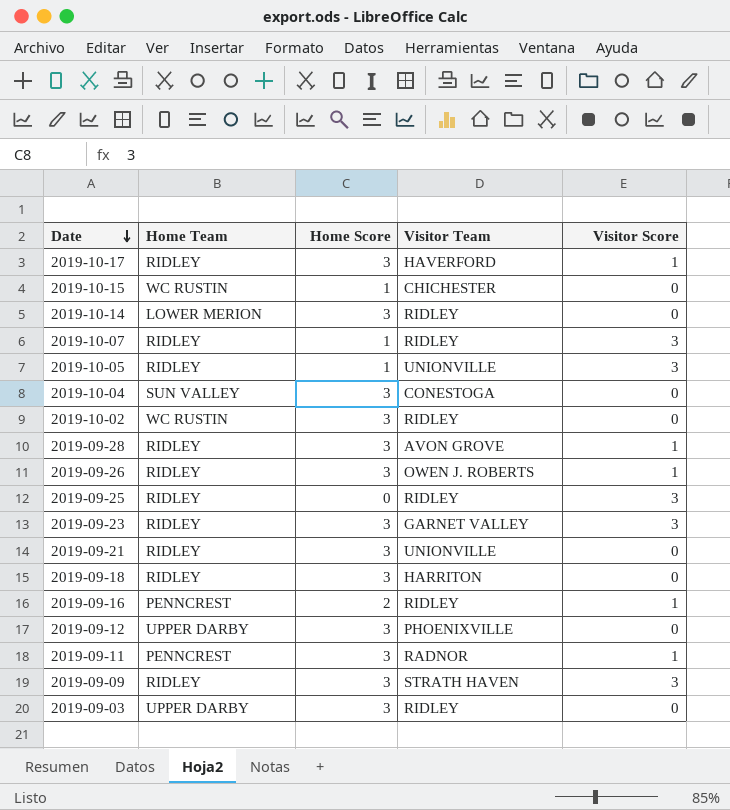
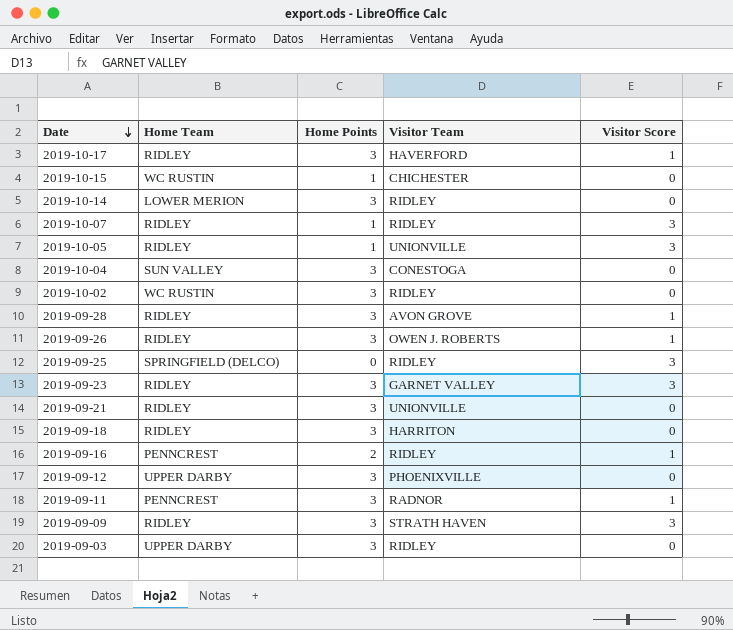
column name: Home Score -> Home Points
2019-09-25 | Home Team: RIDLEY -> SPRINGFIELD (DELCO)

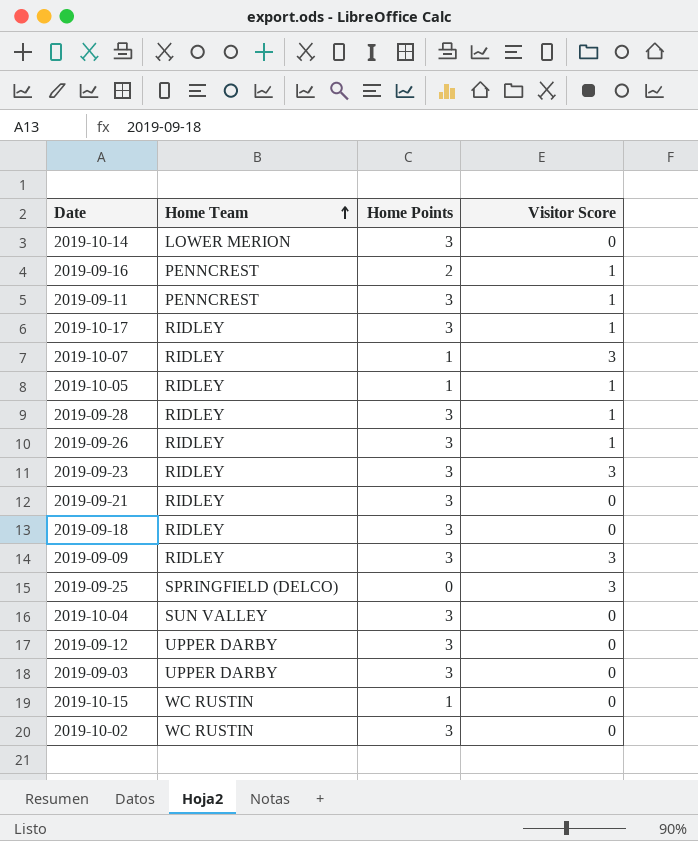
row order: Date descending -> Home Team ascending
column Visitor Team | position: 4 -> none
2019-10-05 | Visitor Score: 3 -> 1

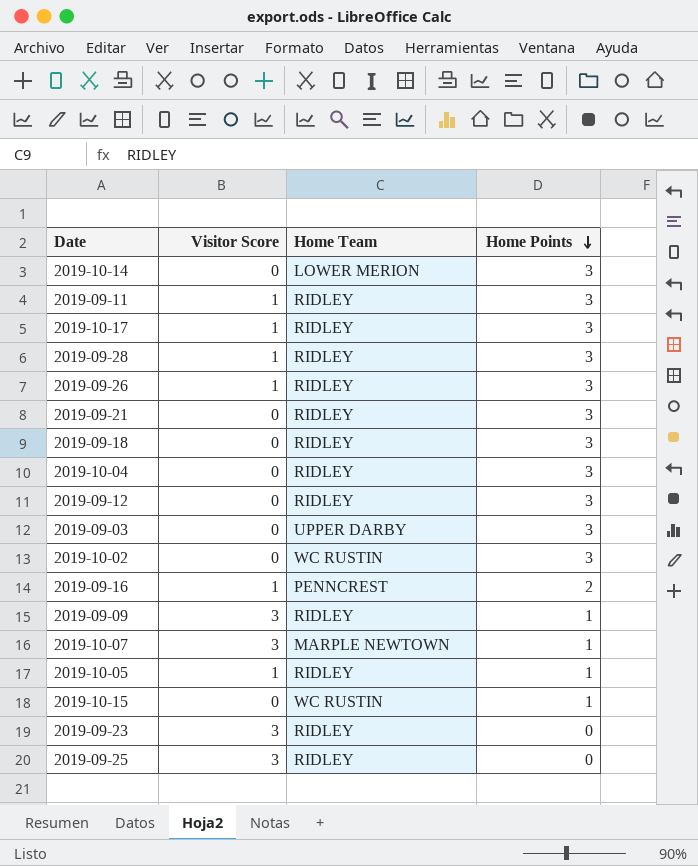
row order: Home Team ascending -> Home Points descending
column Visitor Score | position: 4 -> 2
2019-09-11 | Home Team: PENNCREST -> RIDLEY
2019-10-04 | Home Team: SUN VALLEY -> RIDLEY
2019-09-12 | Home Team: UPPER DARBY -> RIDLEY
2019-09-09 | Home Points: 3 -> 1
2019-10-07 | Home Team: RIDLEY -> MARPLE NEWTOWN
2019-09-23 | Home Points: 3 -> 0
2019-09-25 | Home Team: SPRINGFIELD (DELCO) -> RIDLEY

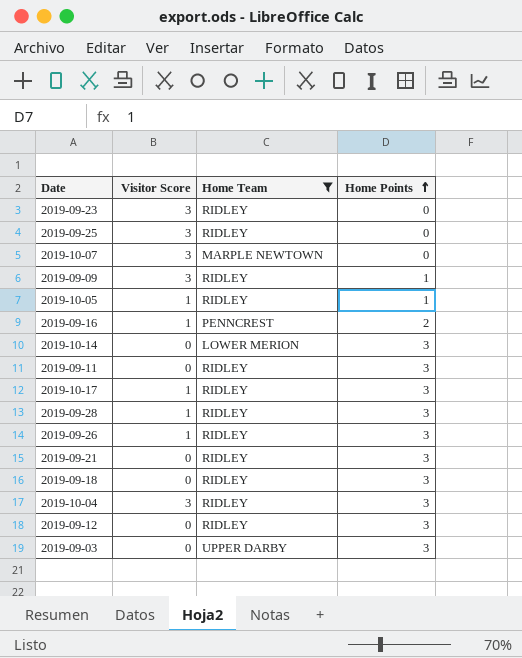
filter: none -> Home Team != WC RUSTIN
row order: Home Points descending -> Home Points ascending
2019-10-07 | Home Points: 1 -> 0
2019-09-11 | Visitor Score: 1 -> 0
2019-10-04 | Visitor Score: 0 -> 3

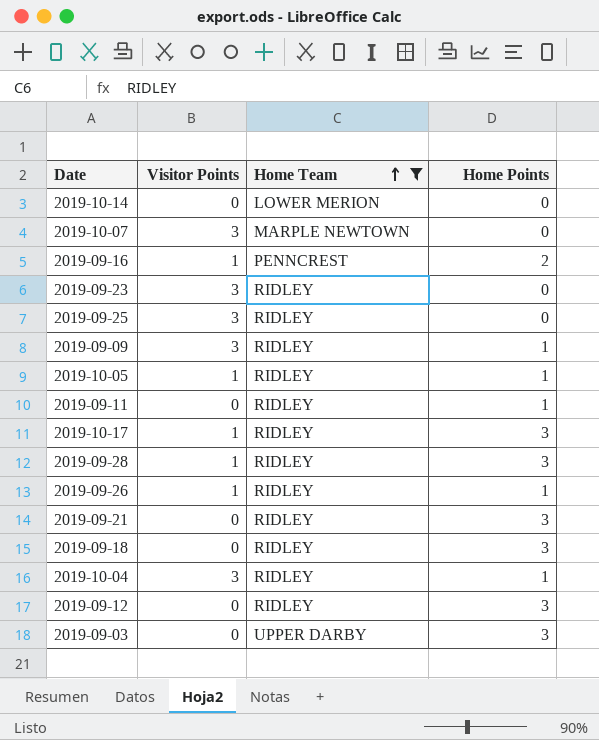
row order: Home Points ascending -> Home Team ascending
column name: Visitor Score -> Visitor Points
2019-10-14 | Home Points: 3 -> 0
2019-09-11 | Home Points: 3 -> 1
2019-09-26 | Home Points: 3 -> 1
2019-10-04 | Home Points: 3 -> 1

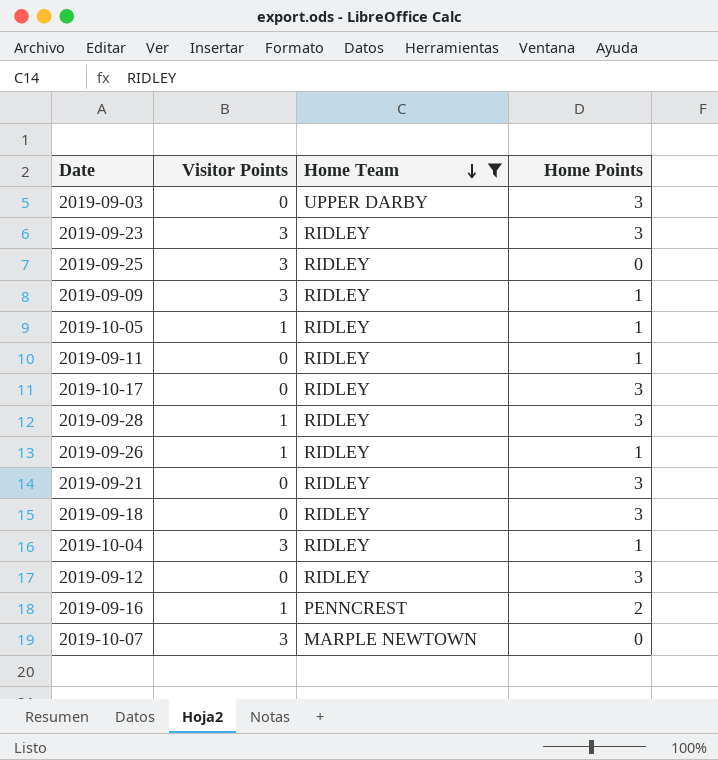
row order: Home Team ascending -> Home Team descending
row 2019-10-14: 0 | LOWER MERION | 0 -> none
2019-09-23 | Home Points: 0 -> 3
2019-10-17 | Visitor Points: 1 -> 0

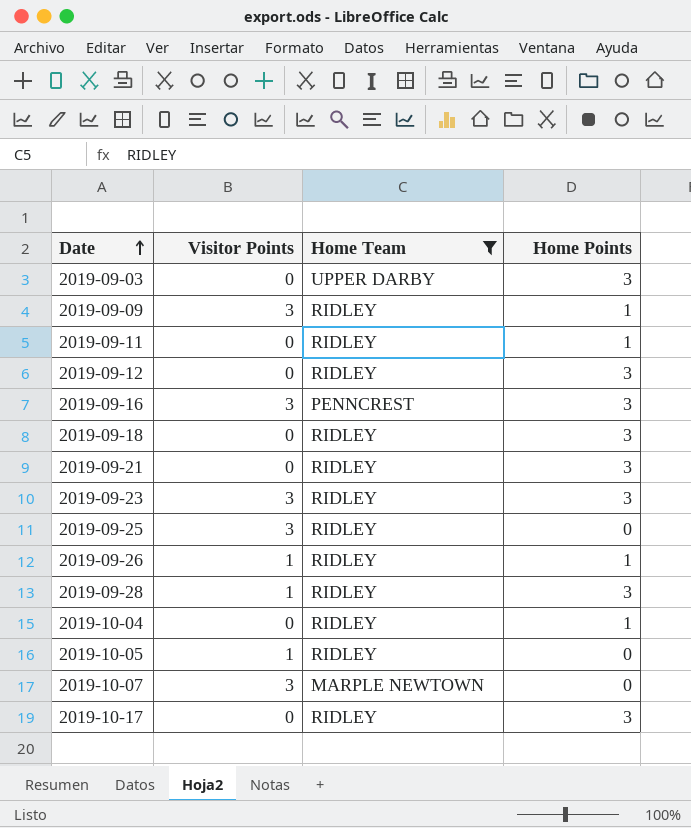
row order: Home Team descending -> Date ascending
2019-09-16 | Visitor Points: 1 -> 3
2019-09-16 | Home Points: 2 -> 3
2019-10-04 | Visitor Points: 3 -> 0
2019-10-05 | Home Points: 1 -> 0

